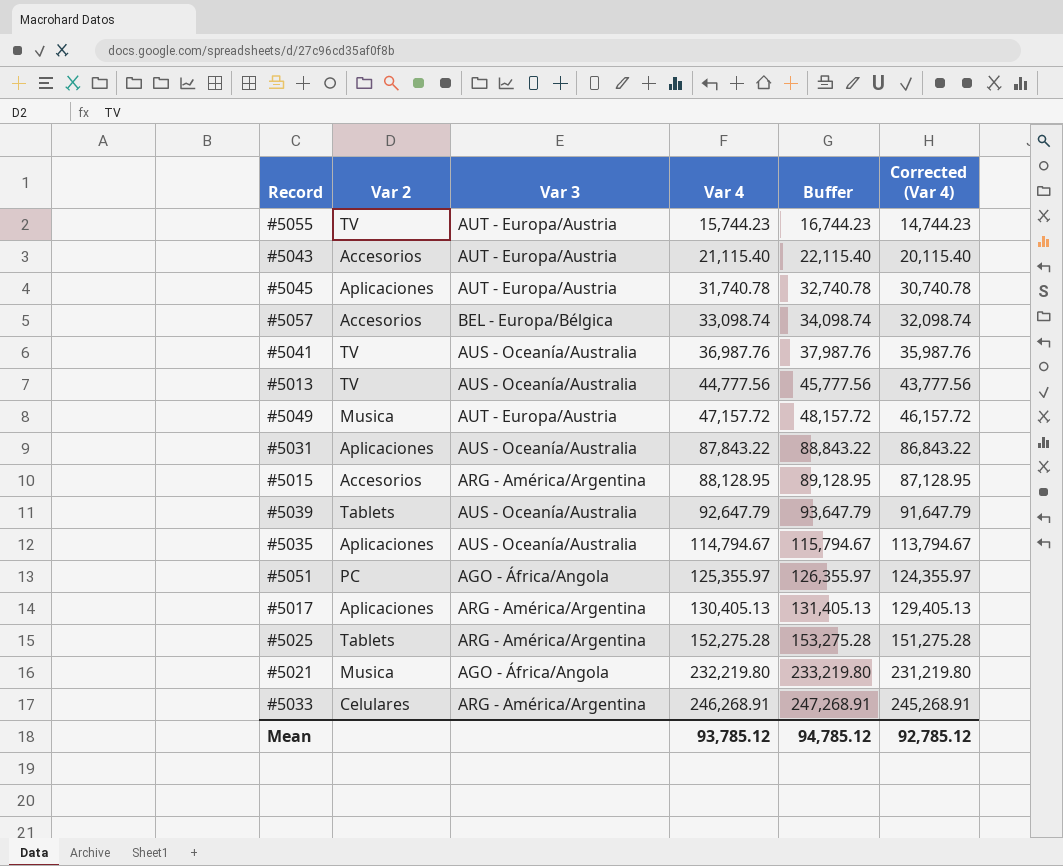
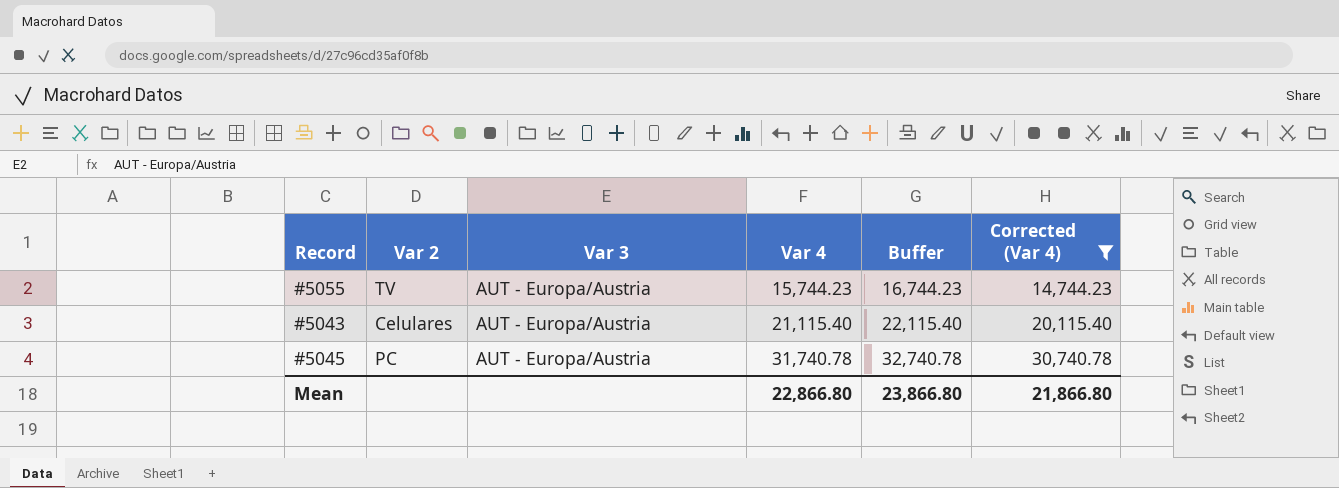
filter: none -> Corrected (Var 4) <= 30,740.78
#5043 | Var 2: Accesorios -> Celulares
#5045 | Var 2: Aplicaciones -> PC
Mean | Var 4: 93,785.12 -> 22,866.80
Mean | Buffer: 94,785.12 -> 23,866.80
Mean | Corrected (Var 4): 92,785.12 -> 21,866.80

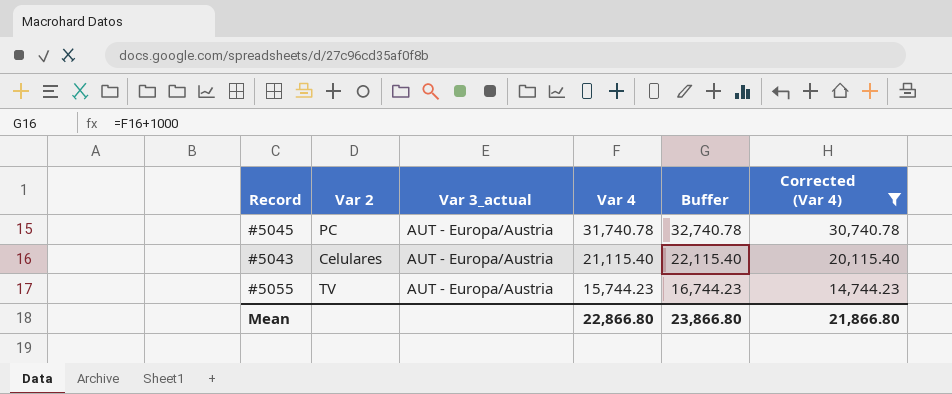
row order: Var 4 ascending -> Var 4 descending
column name: Var 3 -> Var 3_actual

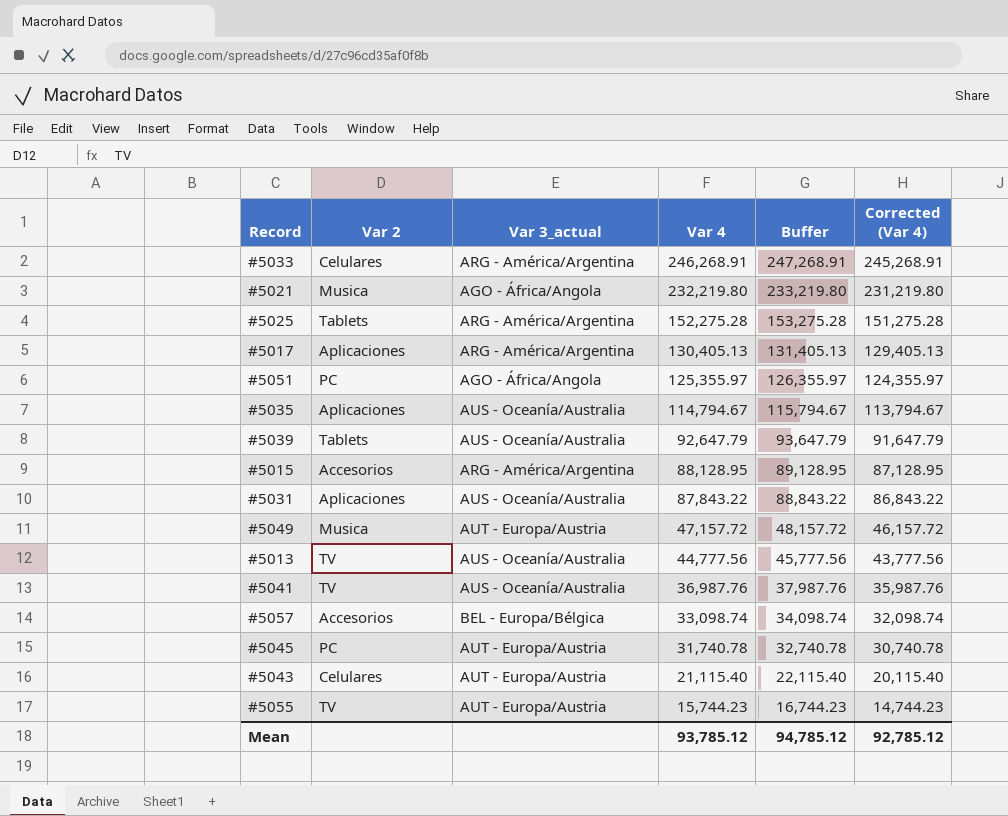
filter: Corrected (Var 4) <= 30,740.78 -> none
Mean | Var 4: 22,866.80 -> 93,785.12
Mean | Buffer: 23,866.80 -> 94,785.12
Mean | Corrected (Var 4): 21,866.80 -> 92,785.12

